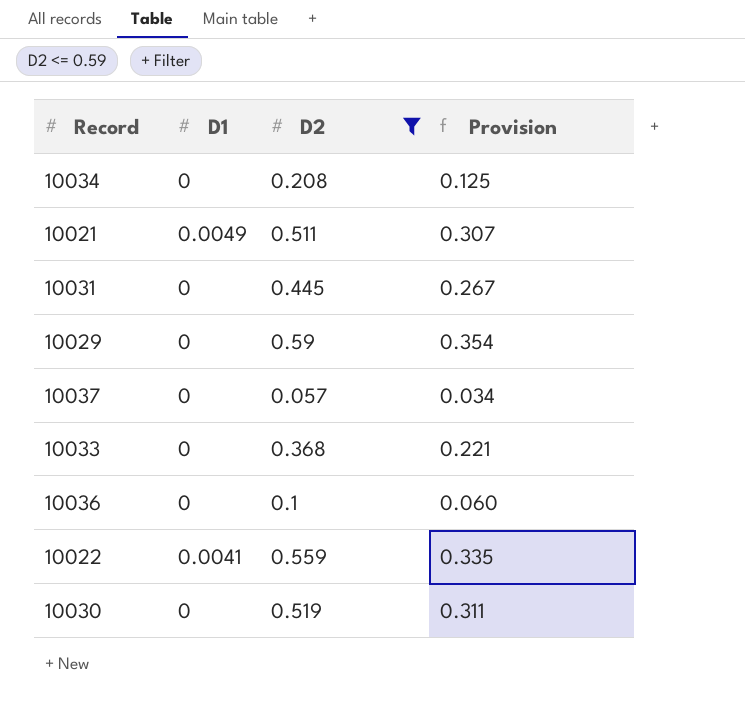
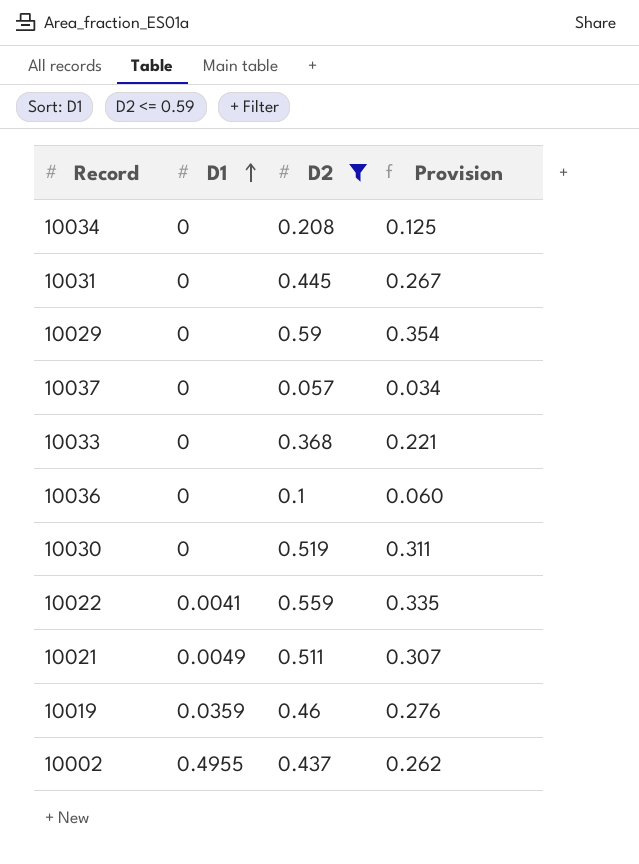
row order: none -> D1 ascending
row 10019: none -> 0.0359 | 0.46 | 0.276
row 10002: none -> 0.4955 | 0.437 | 0.262

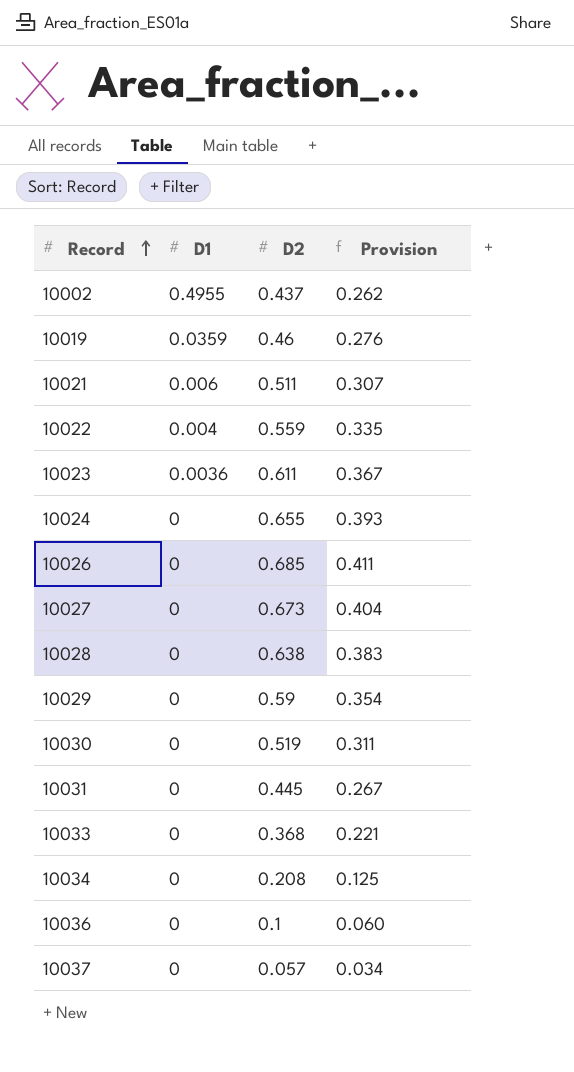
filter: D2 <= 0.59 -> none
row order: D1 ascending -> Record ascending
10021 | D1: 0.0049 -> 0.006
10022 | D1: 0.0041 -> 0.004

